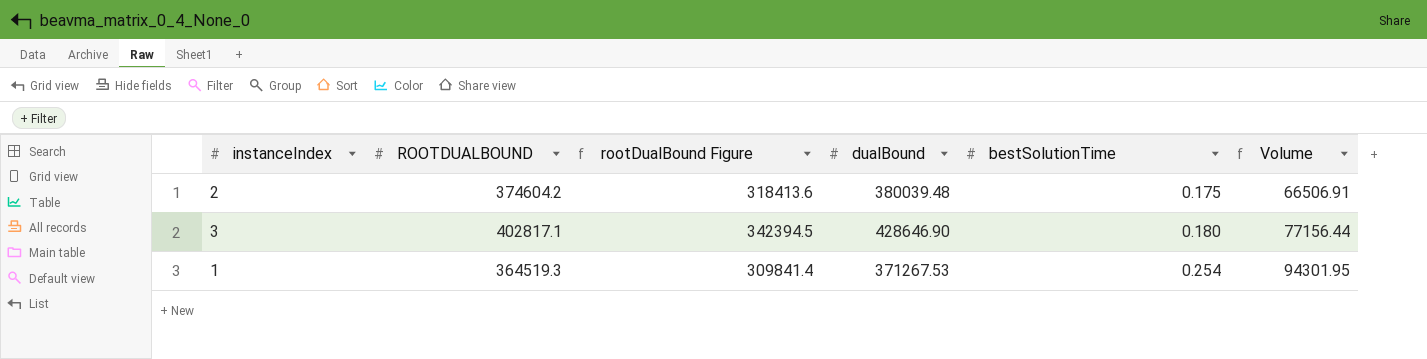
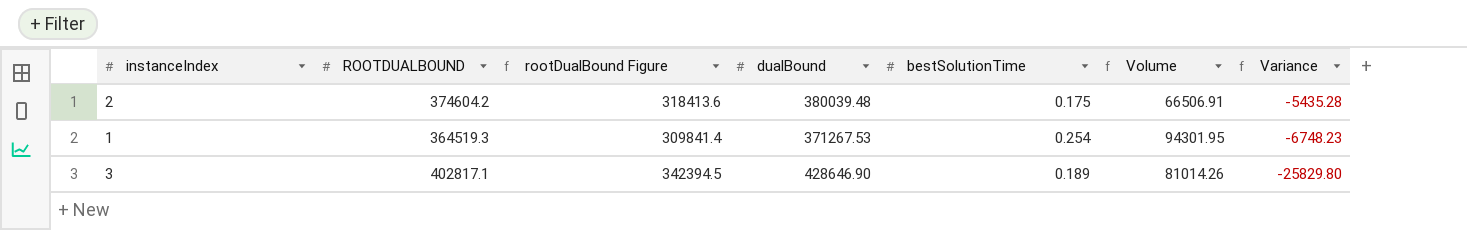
row order: bestSolutionTime ascending -> Variance descending
column Variance | formula: none -> [ROOTDUALBOUND] - [dualBound]
3 | bestSolutionTime: 0.180 -> 0.189
3 | Volume: 77156.44 -> 81014.26

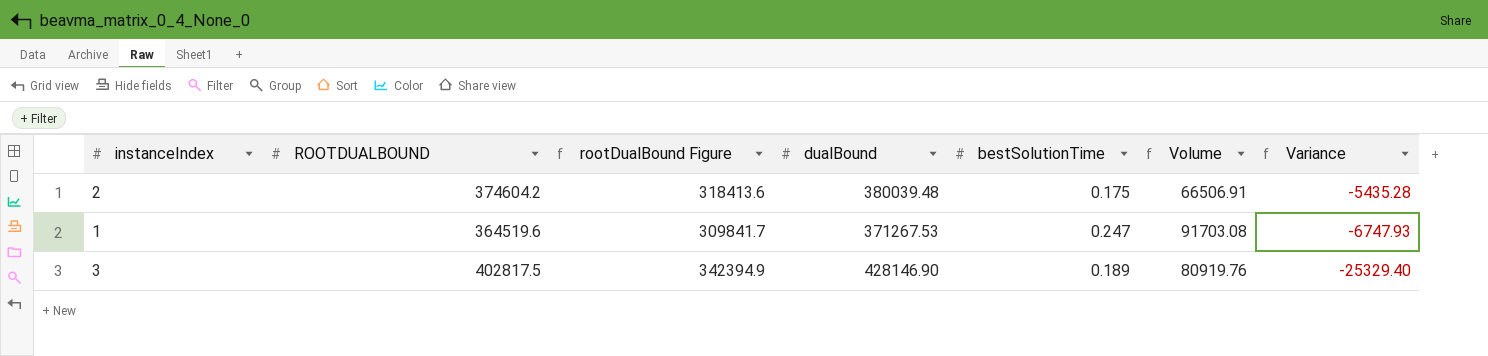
1 | ROOTDUALBOUND: 364519.3 -> 364519.6
1 | rootDualBound Figure: 309841.4 -> 309841.7
1 | bestSolutionTime: 0.254 -> 0.247
1 | Volume: 94301.95 -> 91703.08
1 | Variance: -6748.23 -> -6747.93
3 | ROOTDUALBOUND: 402817.1 -> 402817.5
3 | rootDualBound Figure: 342394.5 -> 342394.9
3 | dualBound: 428646.90 -> 428146.90
3 | Volume: 81014.26 -> 80919.76
3 | Variance: -25829.80 -> -25329.40

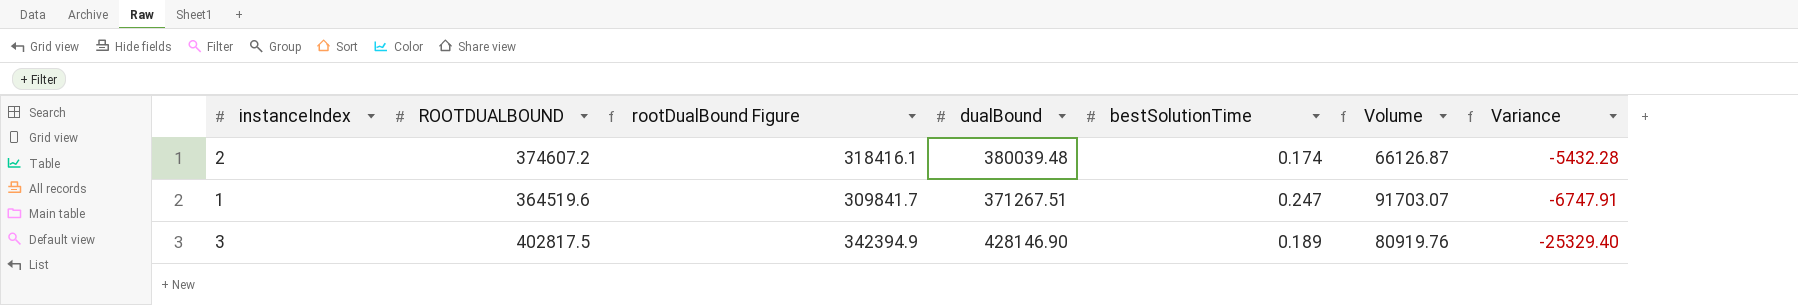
2 | ROOTDUALBOUND: 374604.2 -> 374607.2
2 | rootDualBound Figure: 318413.6 -> 318416.1
2 | bestSolutionTime: 0.175 -> 0.174
2 | Volume: 66506.91 -> 66126.87
2 | Variance: -5435.28 -> -5432.28
1 | dualBound: 371267.53 -> 371267.51
1 | Volume: 91703.08 -> 91703.07
1 | Variance: -6747.93 -> -6747.91

